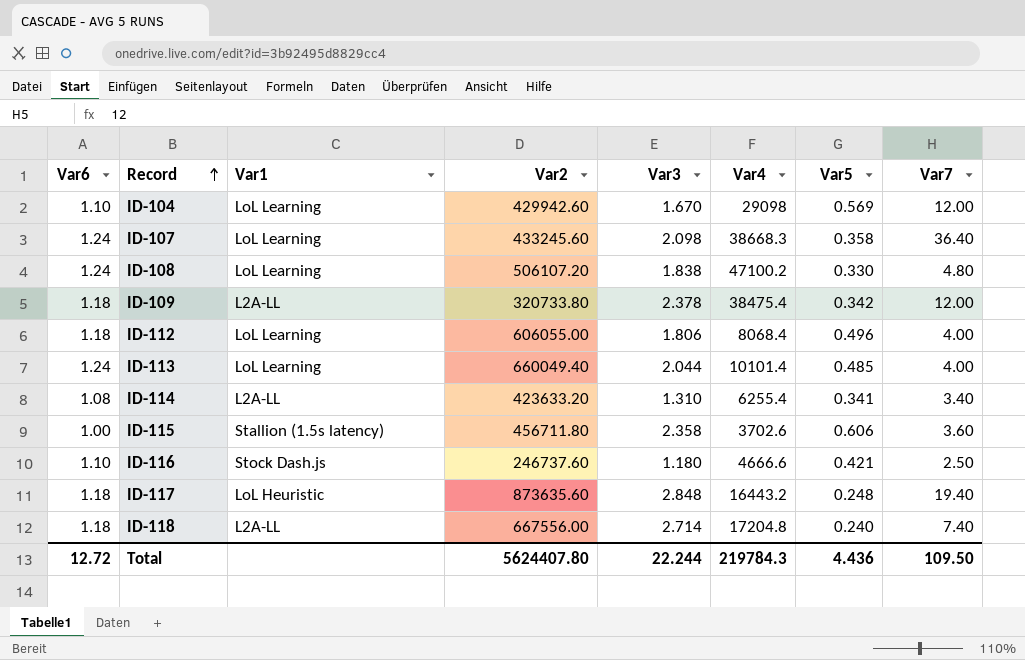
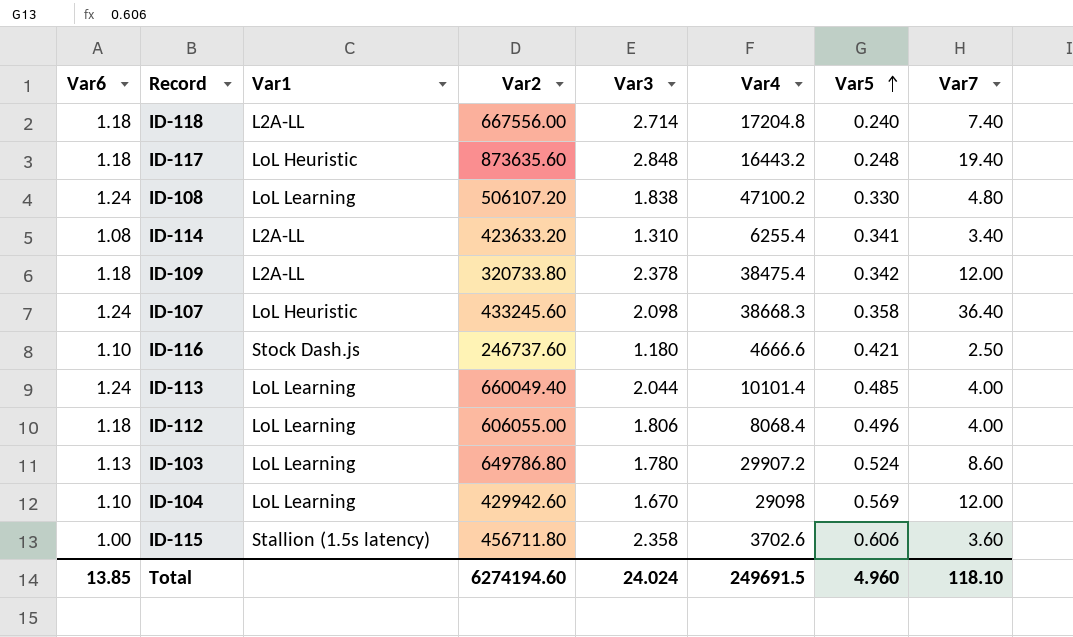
row order: Record ascending -> Var5 ascending
ID-107 | Var1: LoL Learning -> LoL Heuristic
row ID-103: none -> 1.13 | LoL Learning | 649786.80 | 1.780 | 29907.2 | 0.524 | 8.60
Total | Var6: 12.72 -> 13.85
Total | Var2: 5624407.80 -> 6274194.60
Total | Var3: 22.244 -> 24.024
Total | Var4: 219784.3 -> 249691.5
Total | Var5: 4.436 -> 4.960
Total | Var7: 109.50 -> 118.10

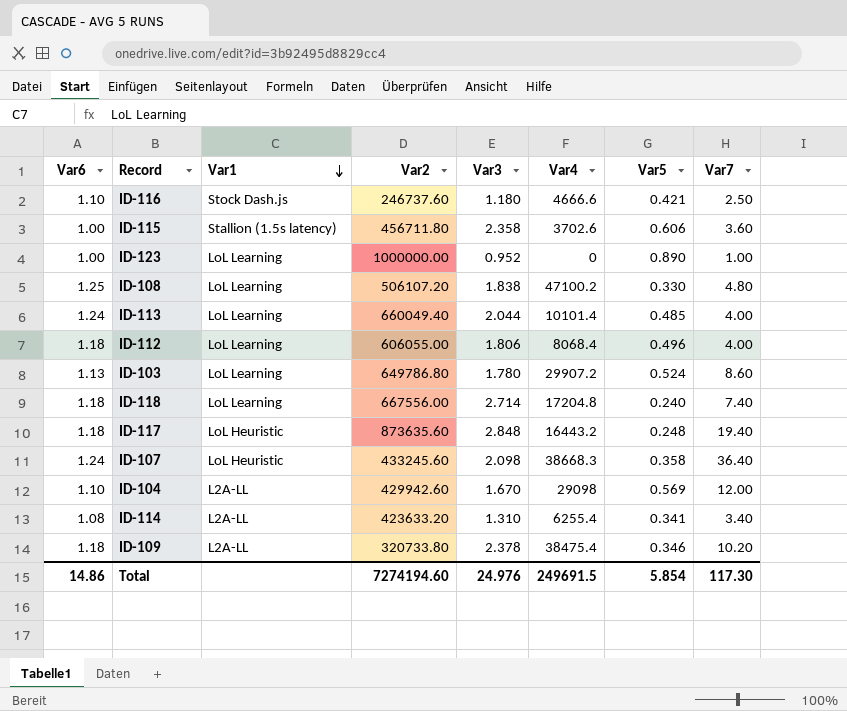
row order: Var5 ascending -> Var1 descending
row ID-123: none -> 1.00 | LoL Learning | 1000000.00 | 0.952 | 0 | 0.890 | 1.00
ID-108 | Var6: 1.24 -> 1.25
ID-118 | Var1: L2A-LL -> LoL Learning
ID-104 | Var1: LoL Learning -> L2A-LL
ID-109 | Var5: 0.342 -> 0.346
ID-109 | Var7: 12.00 -> 10.20
Total | Var6: 13.85 -> 14.86
Total | Var2: 6274194.60 -> 7274194.60
Total | Var3: 24.024 -> 24.976
Total | Var5: 4.960 -> 5.854
Total | Var7: 118.10 -> 117.30

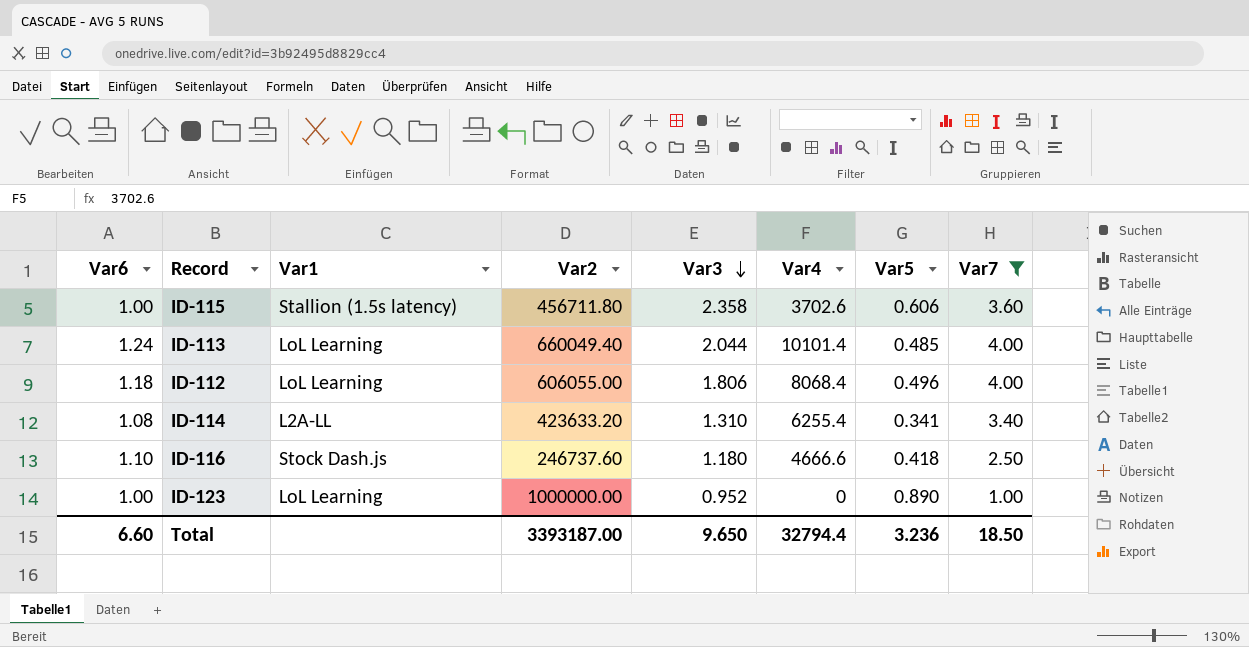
filter: none -> Var7 <= 4.00
row order: Var1 descending -> Var3 descending
ID-116 | Var5: 0.421 -> 0.418
Total | Var6: 14.86 -> 6.60
Total | Var2: 7274194.60 -> 3393187.00
Total | Var3: 24.976 -> 9.650
Total | Var4: 249691.5 -> 32794.4
Total | Var5: 5.854 -> 3.236
Total | Var7: 117.30 -> 18.50

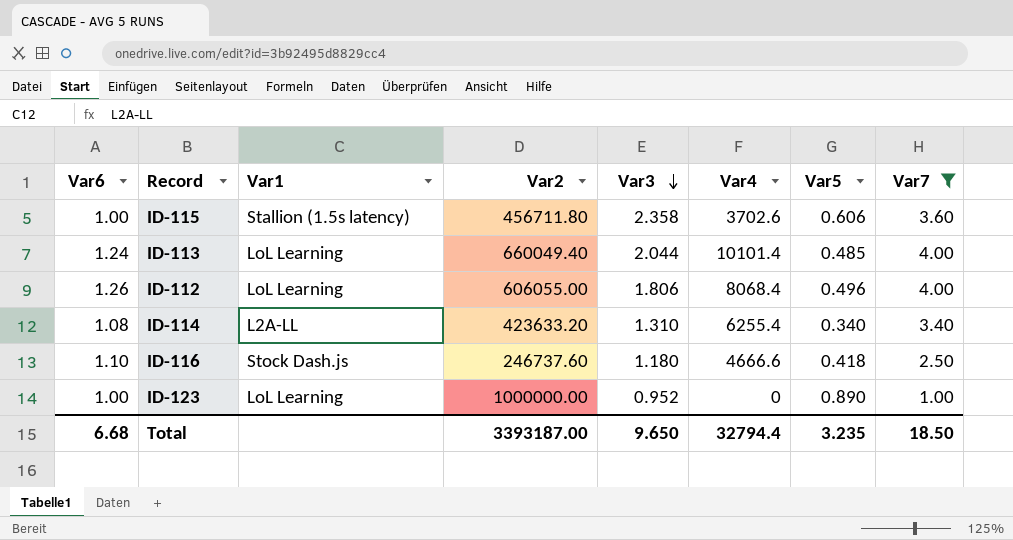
ID-112 | Var6: 1.18 -> 1.26
ID-114 | Var5: 0.341 -> 0.340
Total | Var6: 6.60 -> 6.68
Total | Var5: 3.236 -> 3.235

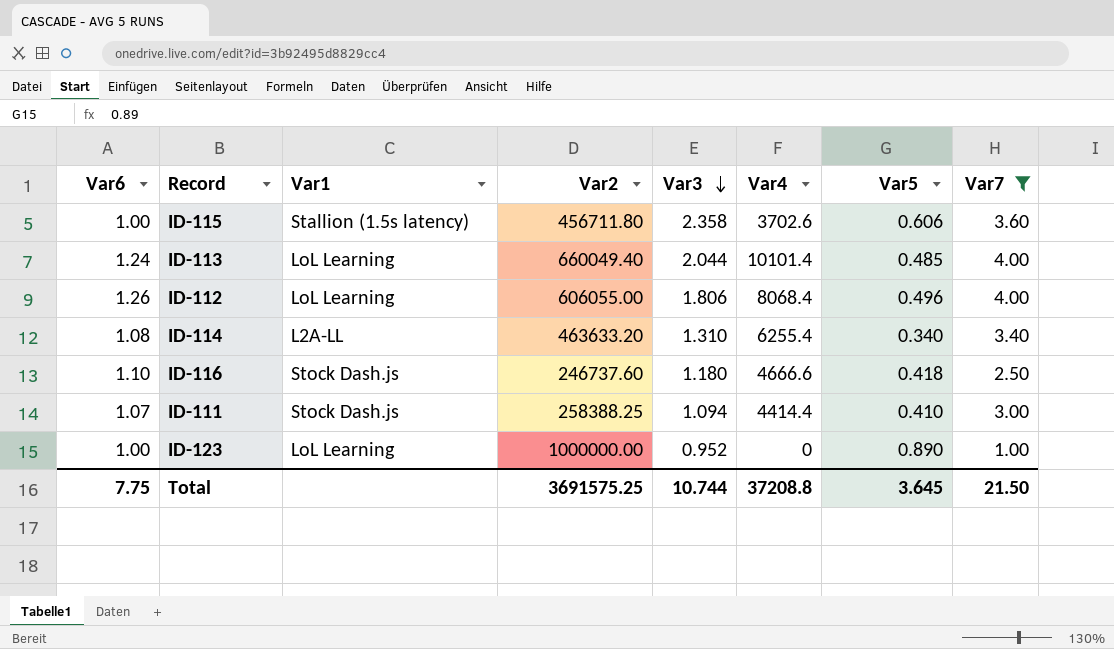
ID-114 | Var2: 423633.20 -> 463633.20
row ID-111: none -> 1.07 | Stock Dash.js | 258388.25 | 1.094 | 4414.4 | 0.410 | 3.00
Total | Var6: 6.68 -> 7.75
Total | Var2: 3393187.00 -> 3691575.25
Total | Var3: 9.650 -> 10.744
Total | Var4: 32794.4 -> 37208.8
Total | Var5: 3.235 -> 3.645
Total | Var7: 18.50 -> 21.50

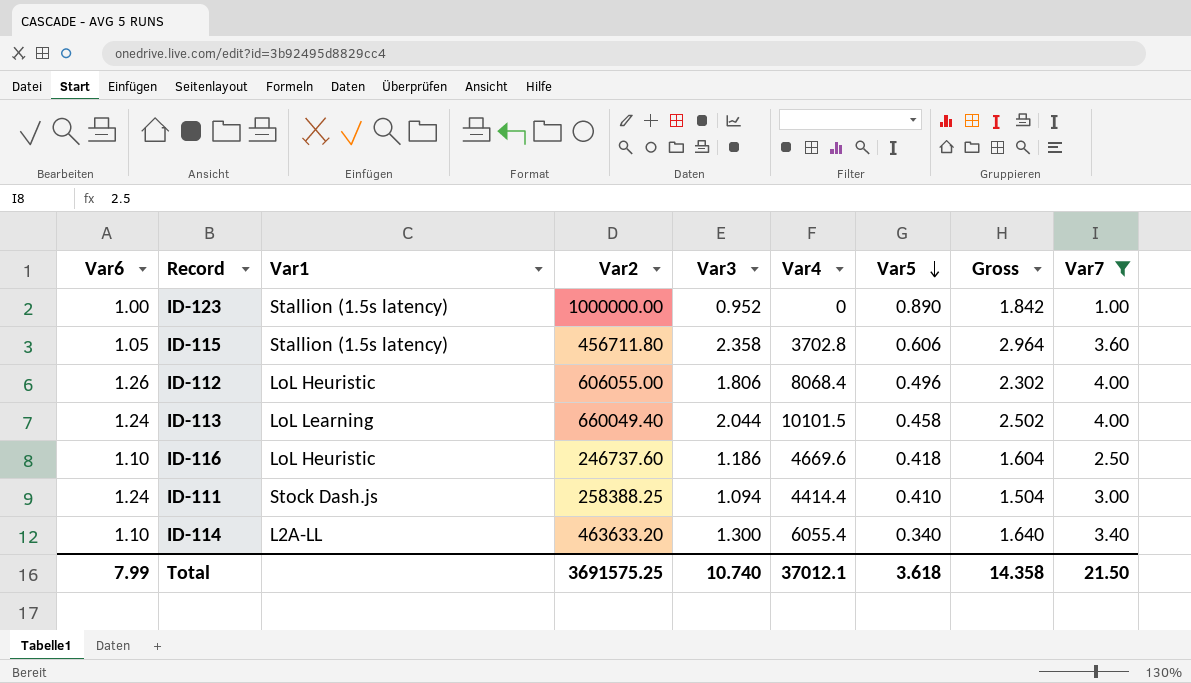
row order: Var3 descending -> Var5 descending
column Gross | formula: none -> [Var3] + [Var5]
ID-123 | Var1: LoL Learning -> Stallion (1.5s latency)
ID-115 | Var6: 1.00 -> 1.05
ID-115 | Var4: 3702.6 -> 3702.8
ID-112 | Var1: LoL Learning -> LoL Heuristic
ID-113 | Var4: 10101.4 -> 10101.5
ID-113 | Var5: 0.485 -> 0.458
ID-116 | Var1: Stock Dash.js -> LoL Heuristic
ID-116 | Var3: 1.180 -> 1.186
ID-116 | Var4: 4666.6 -> 4669.6
ID-111 | Var6: 1.07 -> 1.24
ID-114 | Var6: 1.08 -> 1.10
ID-114 | Var3: 1.310 -> 1.300
ID-114 | Var4: 6255.4 -> 6055.4
Total | Var6: 7.75 -> 7.99
Total | Var3: 10.744 -> 10.740
Total | Var4: 37208.8 -> 37012.1
Total | Var5: 3.645 -> 3.618

